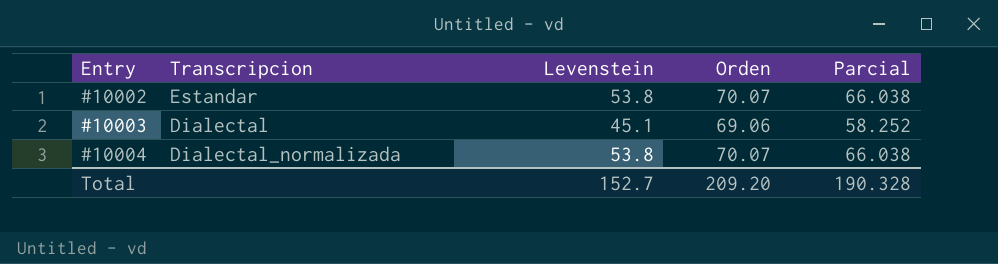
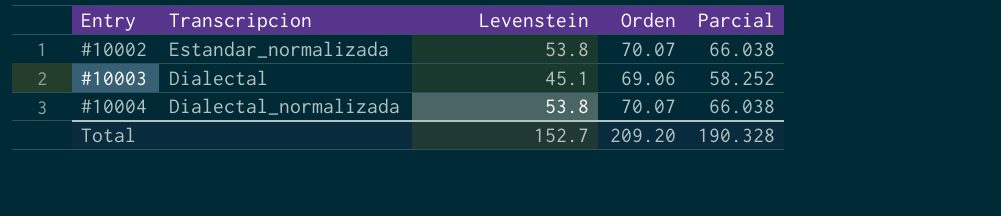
#10002 | Transcripcion: Estandar -> Estandar_normalizada

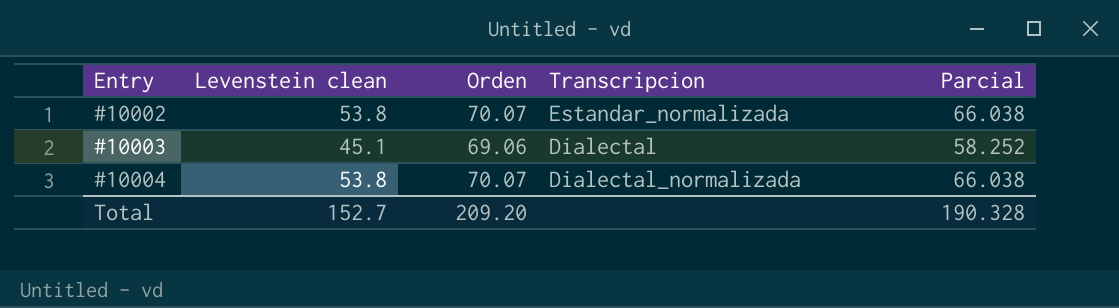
column name: Levenstein -> Levenstein clean
column Transcripcion | position: 2 -> 4

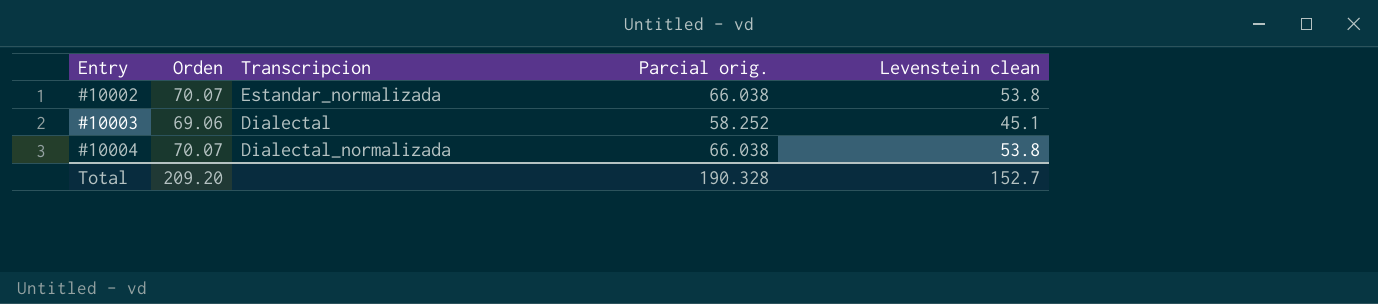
column name: Parcial -> Parcial orig.
column Levenstein clean | position: 2 -> 5

